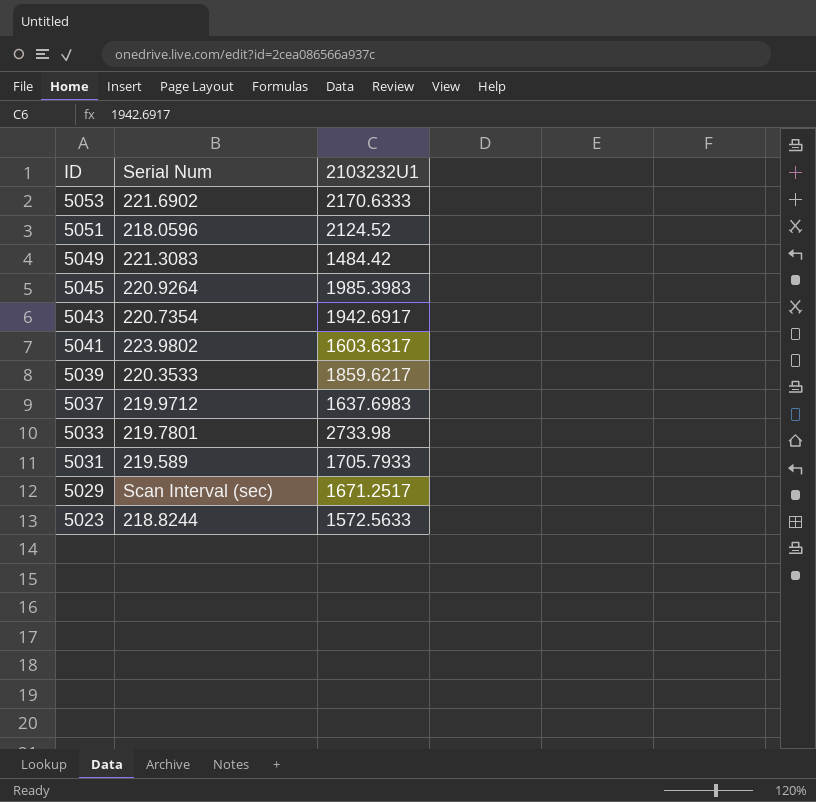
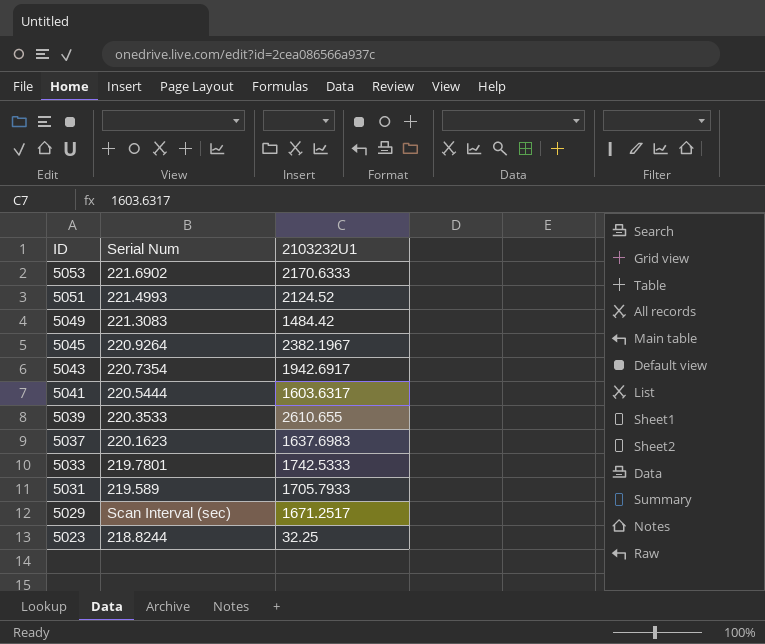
5051 | Serial Num: 218.0596 -> 221.4993
5045 | 2103232U1: 1985.3983 -> 2382.1967
5041 | Serial Num: 223.9802 -> 220.5444
5039 | 2103232U1: 1859.6217 -> 2610.655
5037 | Serial Num: 219.9712 -> 220.1623
5033 | 2103232U1: 2733.98 -> 1742.5333
5023 | 2103232U1: 1572.5633 -> 32.25

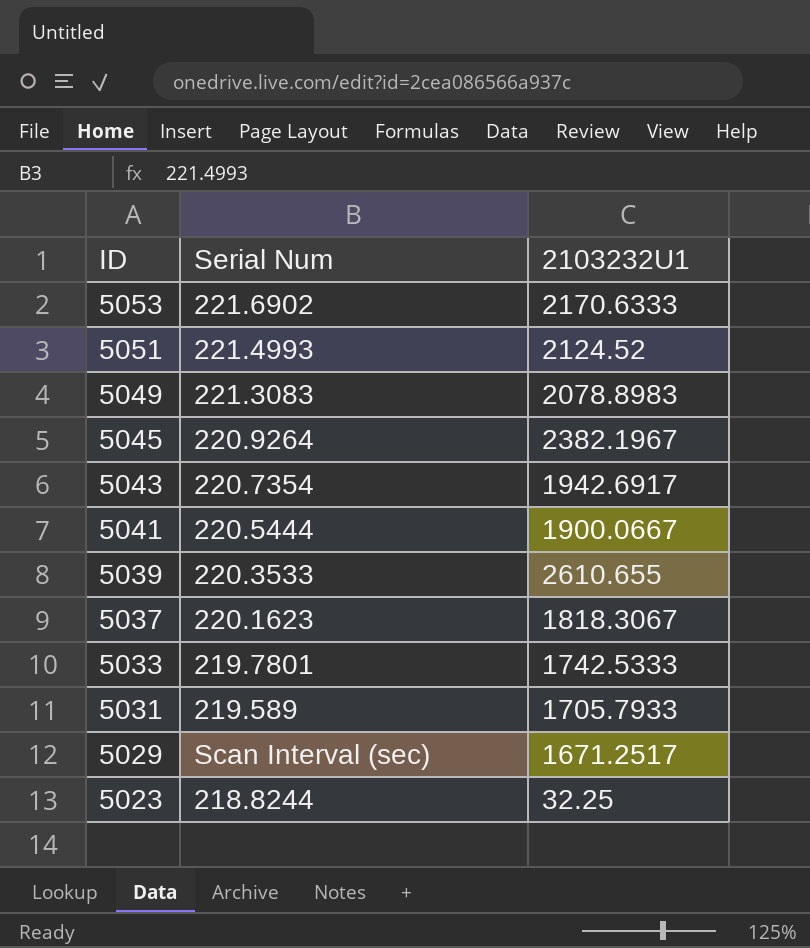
5049 | 2103232U1: 1484.42 -> 2078.8983
5041 | 2103232U1: 1603.6317 -> 1900.0667
5037 | 2103232U1: 1637.6983 -> 1818.3067

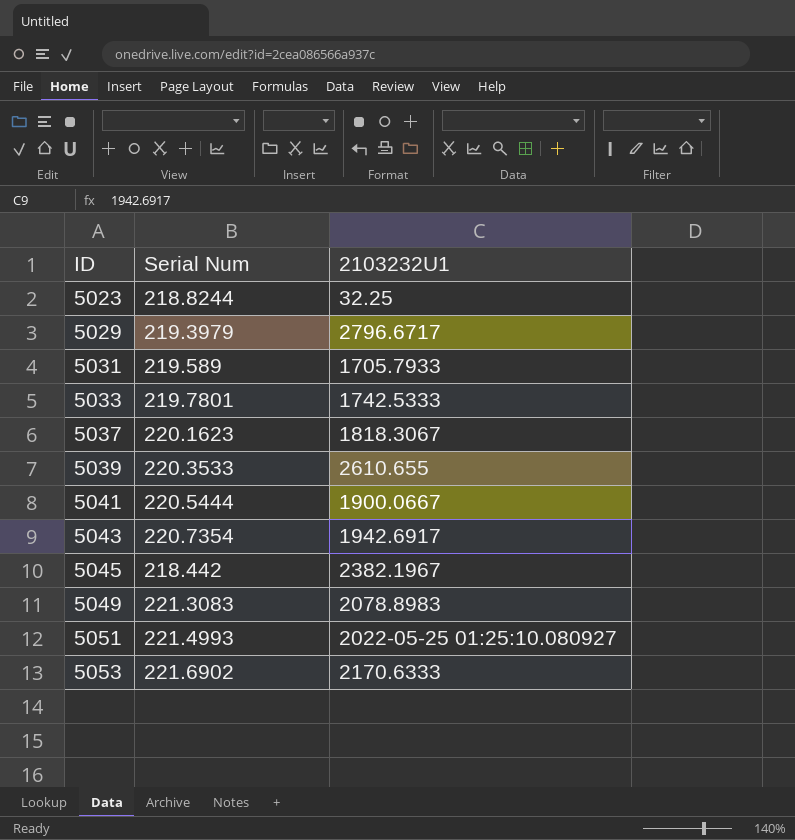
row order: ID descending -> ID ascending
5029 | Serial Num: Scan Interval (sec) -> 219.3979
5029 | 2103232U1: 1671.2517 -> 2796.6717
5045 | Serial Num: 220.9264 -> 218.442
5051 | 2103232U1: 2124.52 -> 2022-05-25 01:25:10.080927

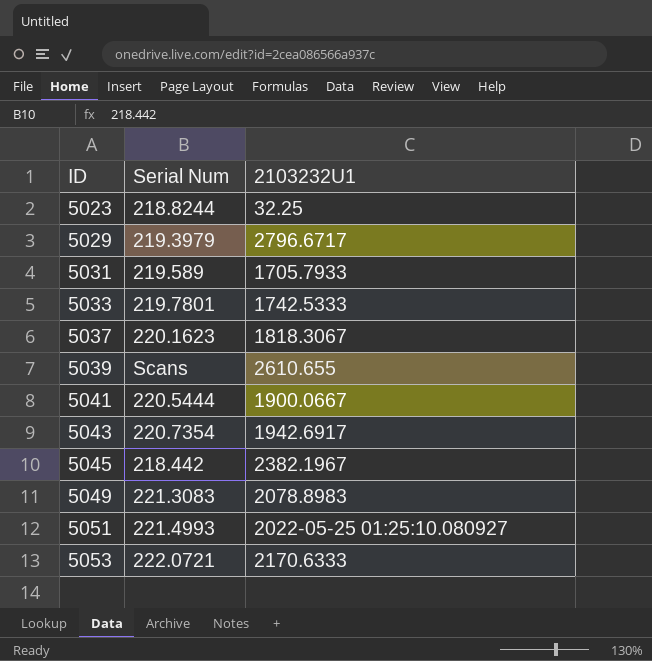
5039 | Serial Num: 220.3533 -> Scans
5053 | Serial Num: 221.6902 -> 222.0721

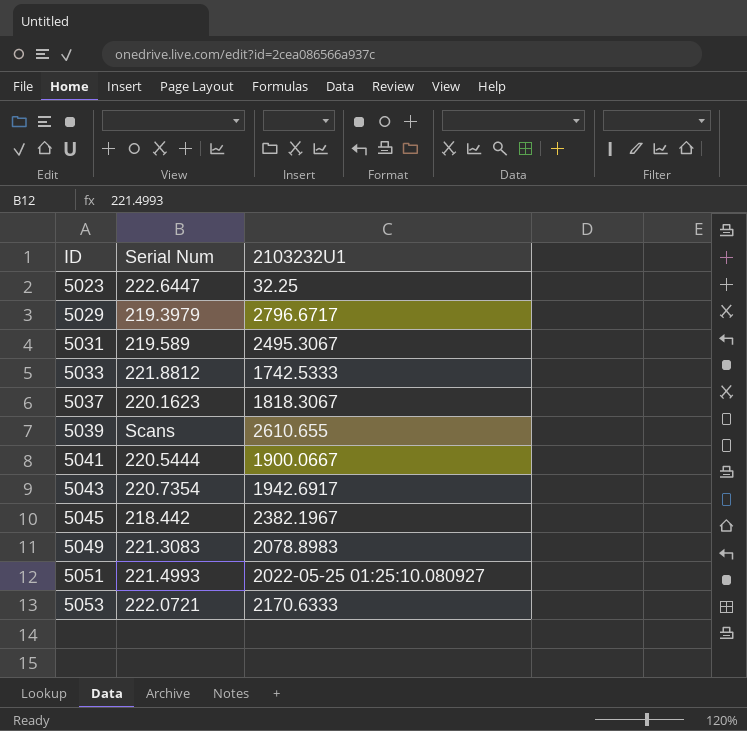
5023 | Serial Num: 218.8244 -> 222.6447
5031 | 2103232U1: 1705.7933 -> 2495.3067
5033 | Serial Num: 219.7801 -> 221.8812

